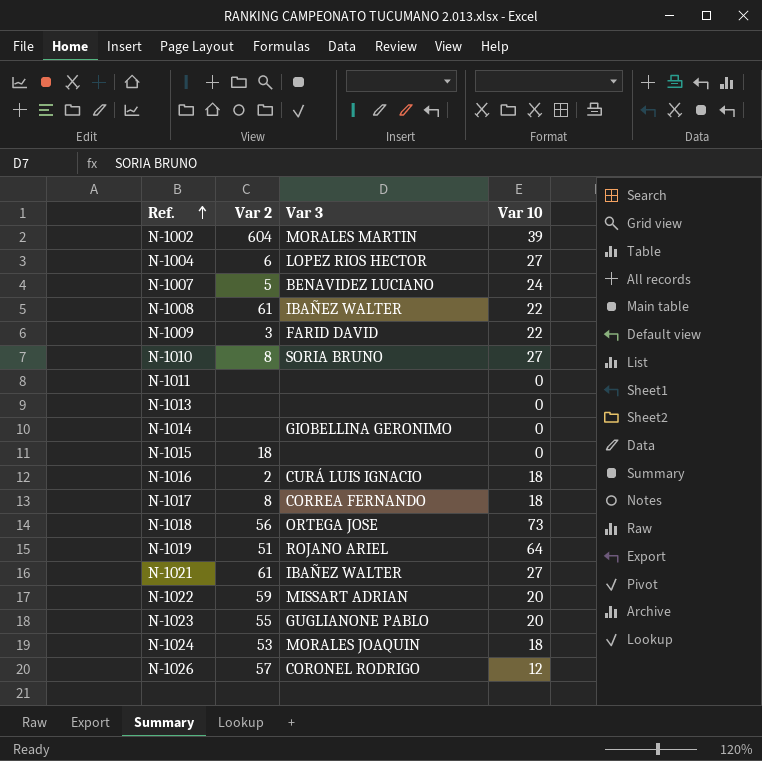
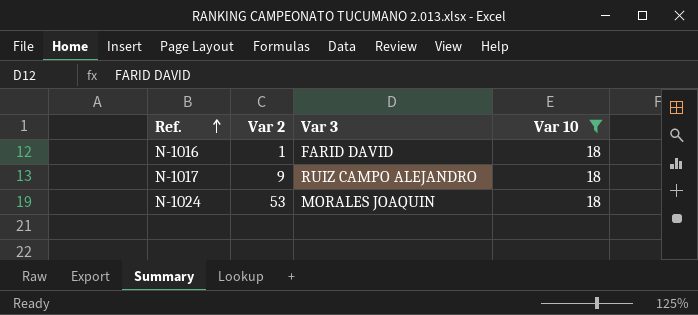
filter: none -> Var 10 = 18
N-1016 | Var 2: 2 -> 1
N-1016 | Var 3: CURÁ LUIS IGNACIO -> FARID DAVID
N-1017 | Var 2: 8 -> 9
N-1017 | Var 3: CORREA FERNANDO -> RUIZ CAMPO ALEJANDRO

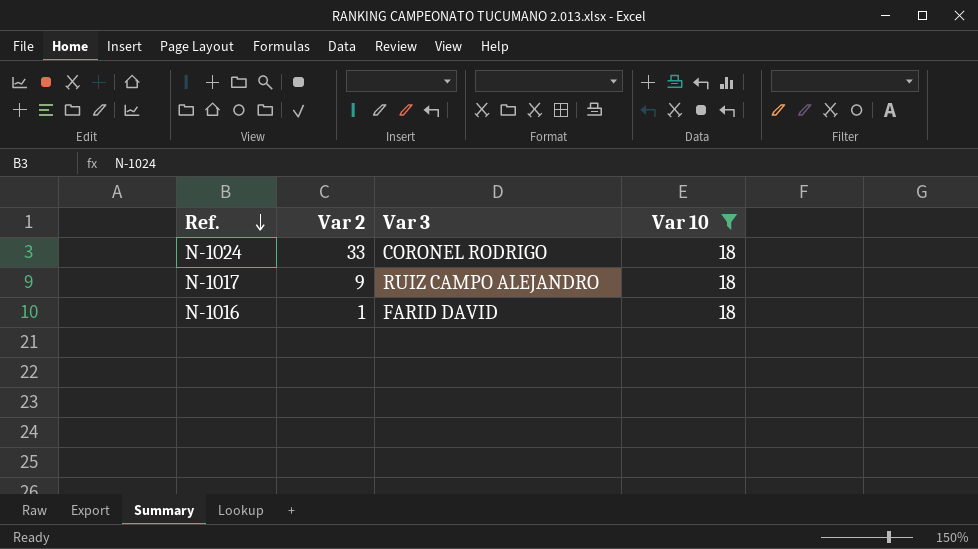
row order: Ref. ascending -> Ref. descending
N-1024 | Var 2: 53 -> 33
N-1024 | Var 3: MORALES JOAQUIN -> CORONEL RODRIGO

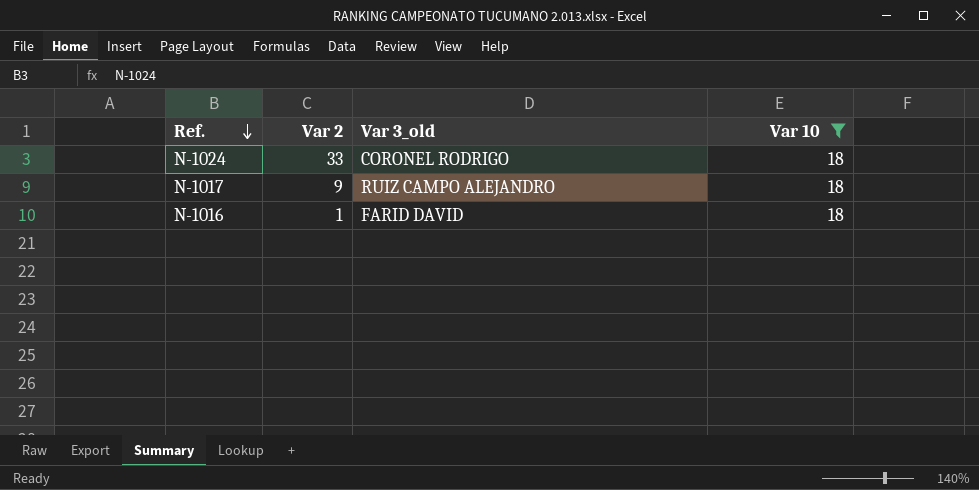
column name: Var 3 -> Var 3_old

